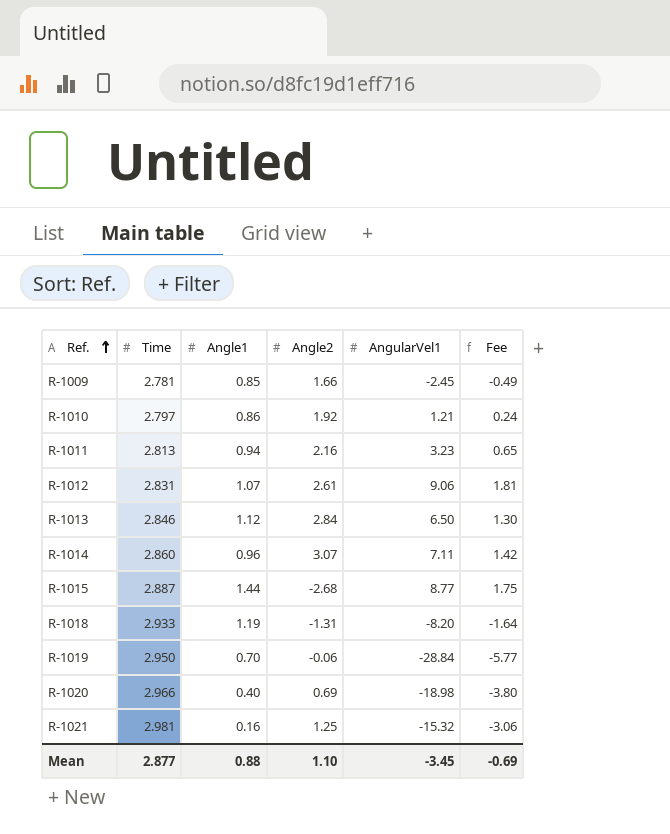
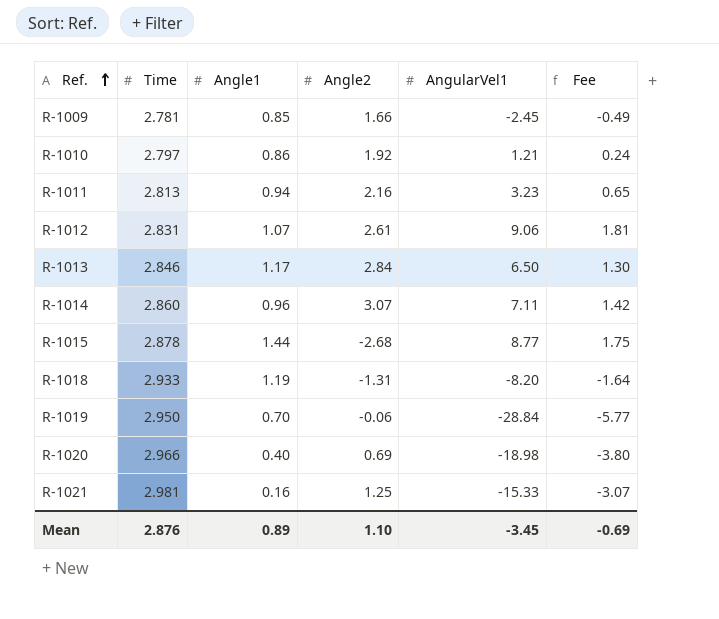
R-1013 | Angle1: 1.12 -> 1.17
R-1015 | Time: 2.887 -> 2.878
R-1021 | AngularVel1: -15.32 -> -15.33
R-1021 | Fee: -3.06 -> -3.07
Mean | Time: 2.877 -> 2.876
Mean | Angle1: 0.88 -> 0.89

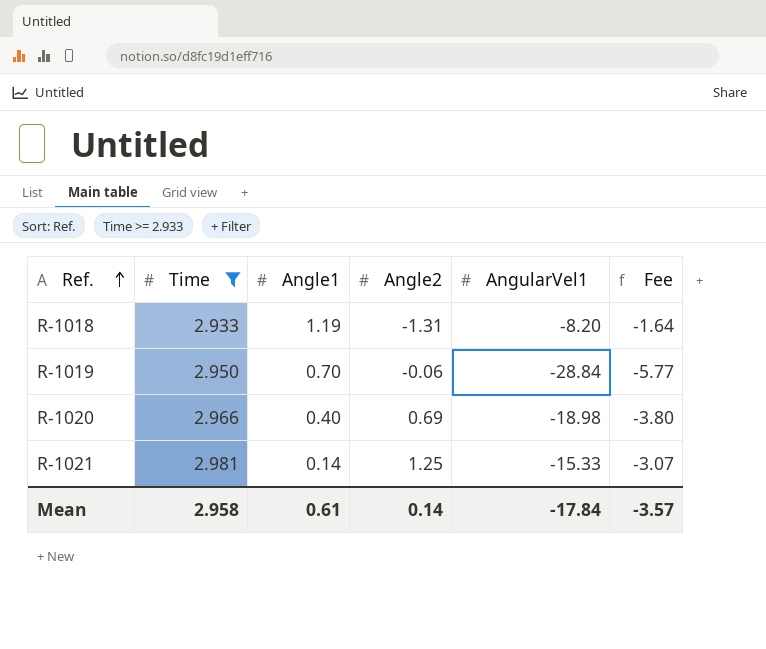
filter: none -> Time >= 2.933
R-1021 | Angle1: 0.16 -> 0.14
Mean | Time: 2.876 -> 2.958
Mean | Angle1: 0.89 -> 0.61
Mean | Angle2: 1.10 -> 0.14
Mean | AngularVel1: -3.45 -> -17.84
Mean | Fee: -0.69 -> -3.57

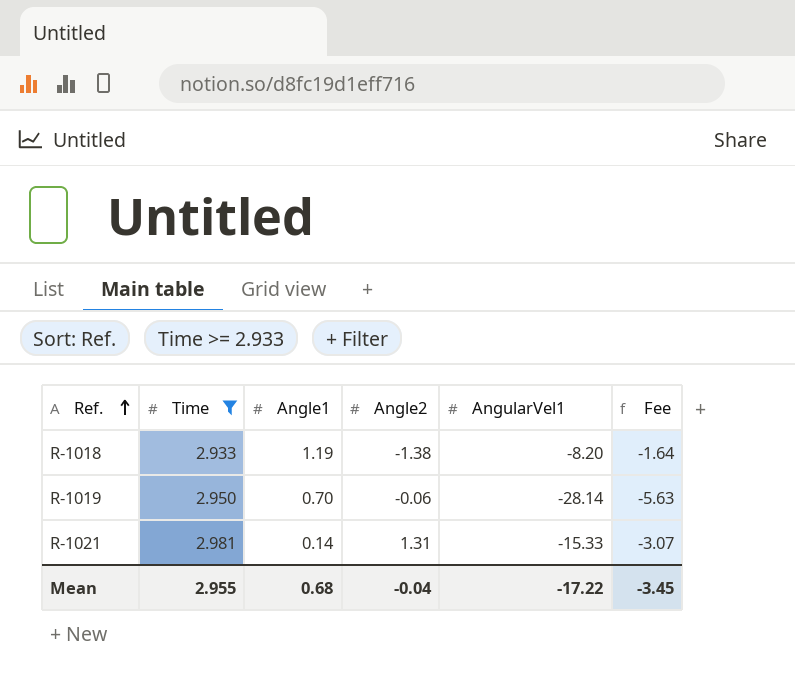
row R-1020: 2.966 | 0.40 | 0.69 | -18.98 | -3.80 -> none
R-1018 | Angle2: -1.31 -> -1.38
R-1019 | AngularVel1: -28.84 -> -28.14
R-1019 | Fee: -5.77 -> -5.63
R-1021 | Angle2: 1.25 -> 1.31
Mean | Time: 2.958 -> 2.955
Mean | Angle1: 0.61 -> 0.68
Mean | Angle2: 0.14 -> -0.04
Mean | AngularVel1: -17.84 -> -17.22
Mean | Fee: -3.57 -> -3.45

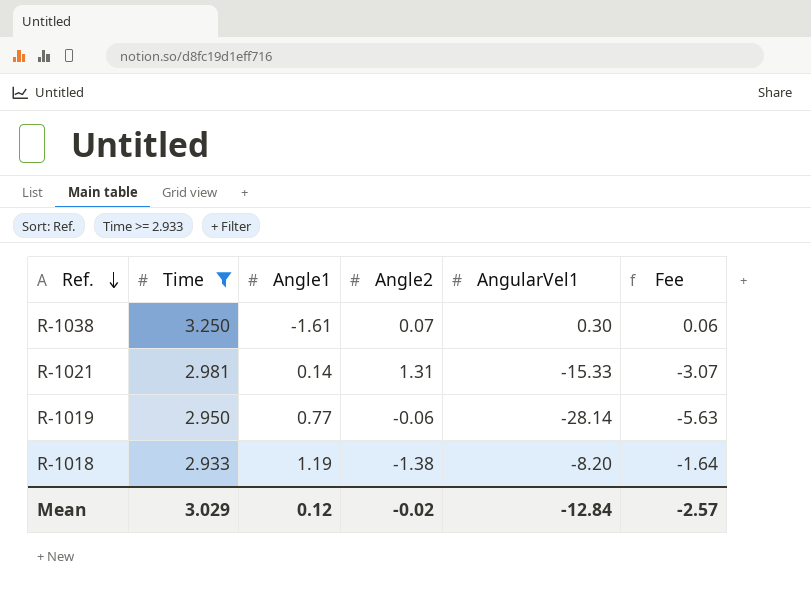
row order: Ref. ascending -> Ref. descending
row R-1038: none -> 3.250 | -1.61 | 0.07 | 0.30 | 0.06
R-1019 | Angle1: 0.70 -> 0.77
Mean | Time: 2.955 -> 3.029
Mean | Angle1: 0.68 -> 0.12
Mean | Angle2: -0.04 -> -0.02
Mean | AngularVel1: -17.22 -> -12.84
Mean | Fee: -3.45 -> -2.57

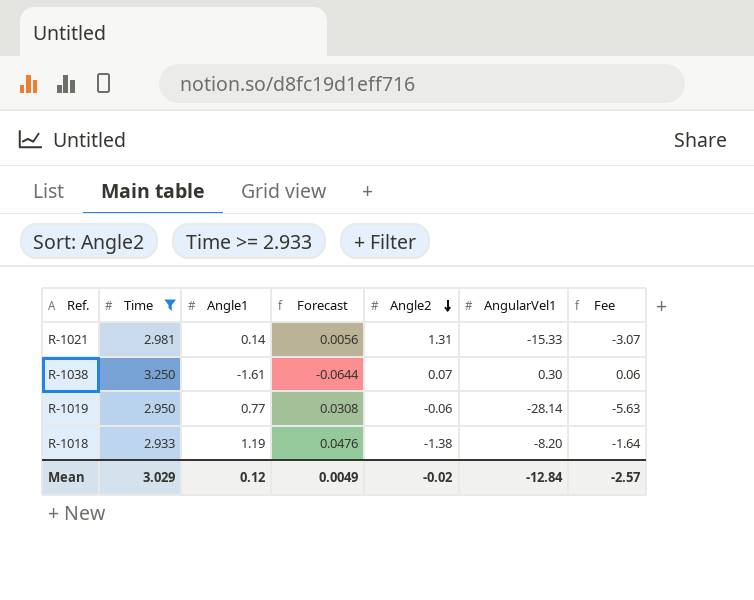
row order: Ref. descending -> Angle2 descending
column Forecast | formula: none -> [Angle1] * 0.04

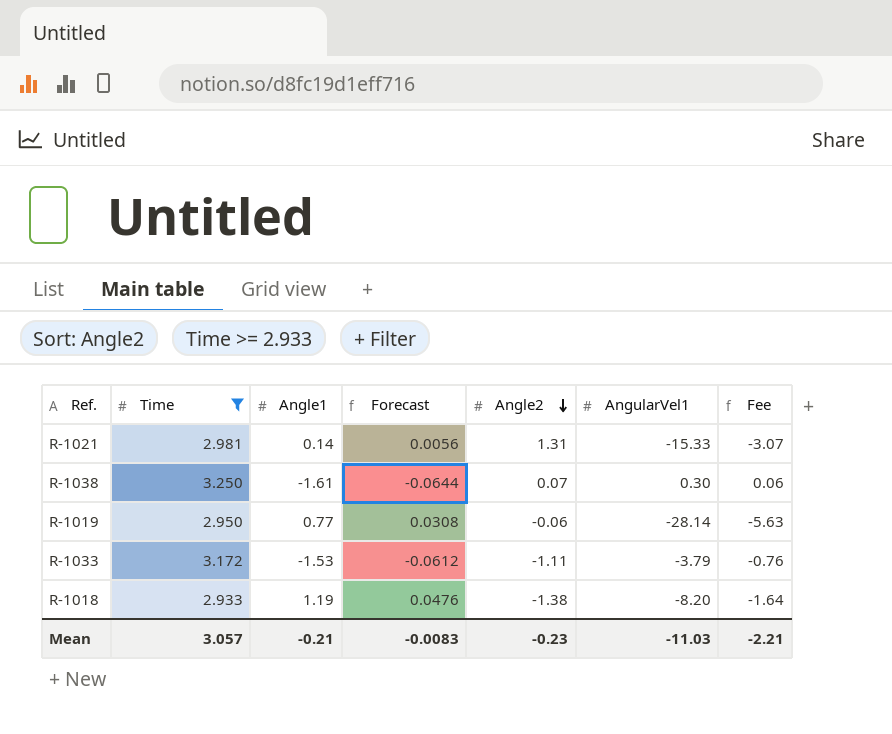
row R-1033: none -> 3.172 | -1.53 | -0.0612 | -1.11 | -3.79 | -0.76
Mean | Time: 3.029 -> 3.057
Mean | Angle1: 0.12 -> -0.21
Mean | Forecast: 0.0049 -> -0.0083
Mean | Angle2: -0.02 -> -0.23
Mean | AngularVel1: -12.84 -> -11.03
Mean | Fee: -2.57 -> -2.21

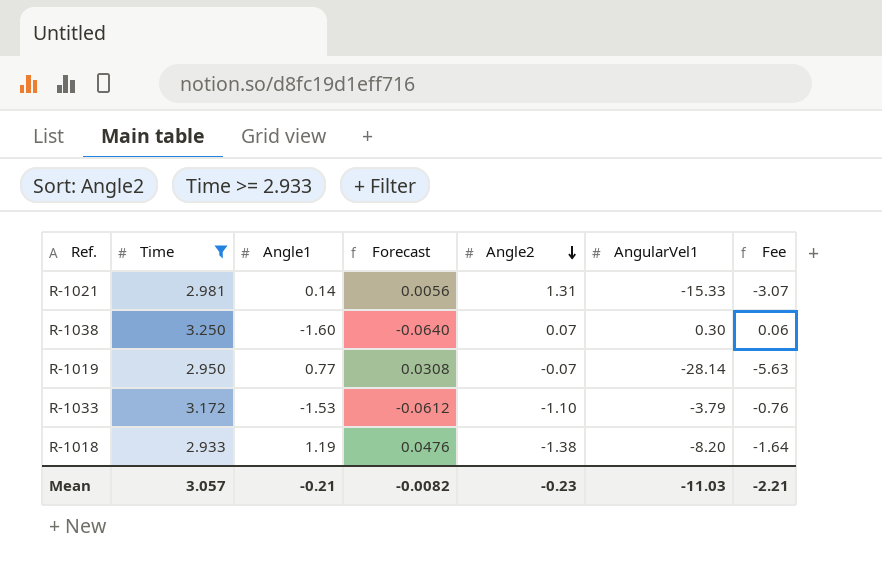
R-1038 | Angle1: -1.61 -> -1.60
R-1038 | Forecast: -0.0644 -> -0.0640
R-1019 | Angle2: -0.06 -> -0.07
R-1033 | Angle2: -1.11 -> -1.10
Mean | Forecast: -0.0083 -> -0.0082

